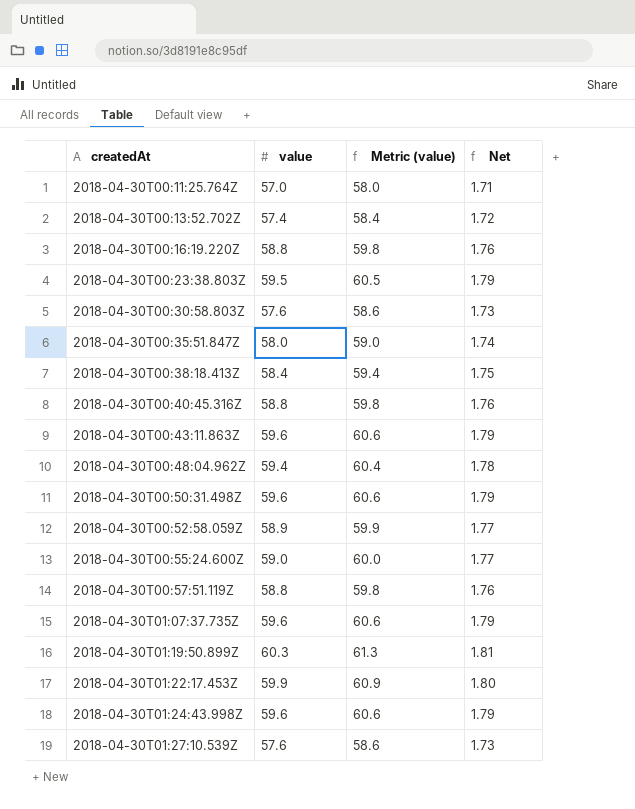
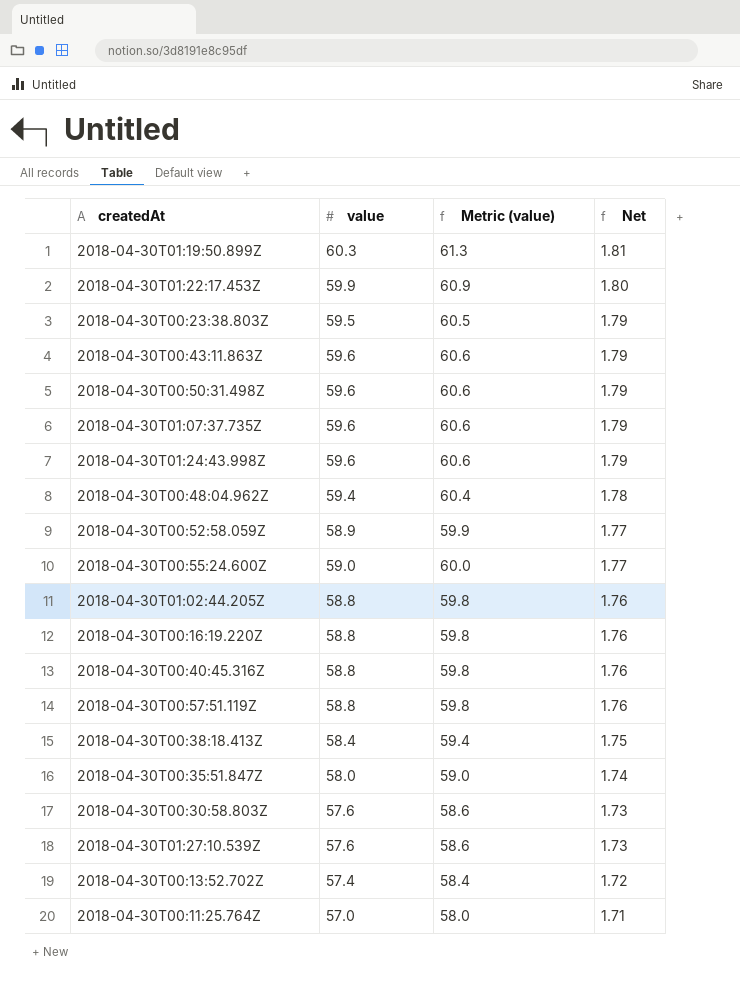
row order: createdAt ascending -> Net descending
row 2018-04-30T01:02:44.205Z: none -> 58.8 | 59.8 | 1.76

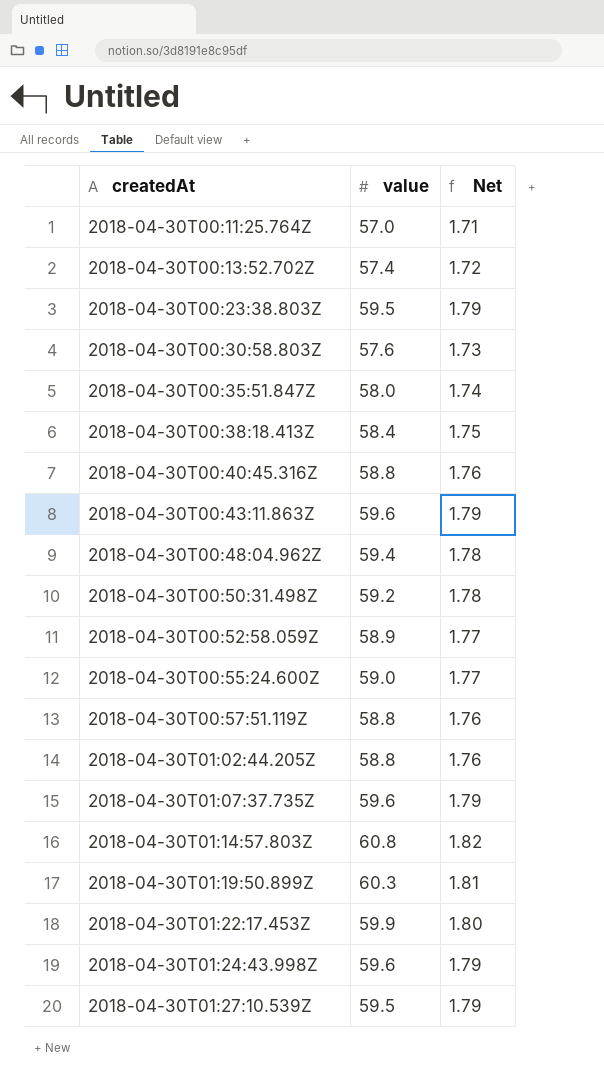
row order: Net descending -> createdAt ascending
column Metric (value) | formula: [value] + 1 -> none
row 2018-04-30T00:16:19.220Z: 58.8 | 59.8 | 1.76 -> none
2018-04-30T00:50:31.498Z | value: 59.6 -> 59.2
2018-04-30T00:50:31.498Z | Net: 1.79 -> 1.78
row 2018-04-30T01:14:57.803Z: none -> 60.8 | 1.82
2018-04-30T01:27:10.539Z | value: 57.6 -> 59.5
2018-04-30T01:27:10.539Z | Net: 1.73 -> 1.79

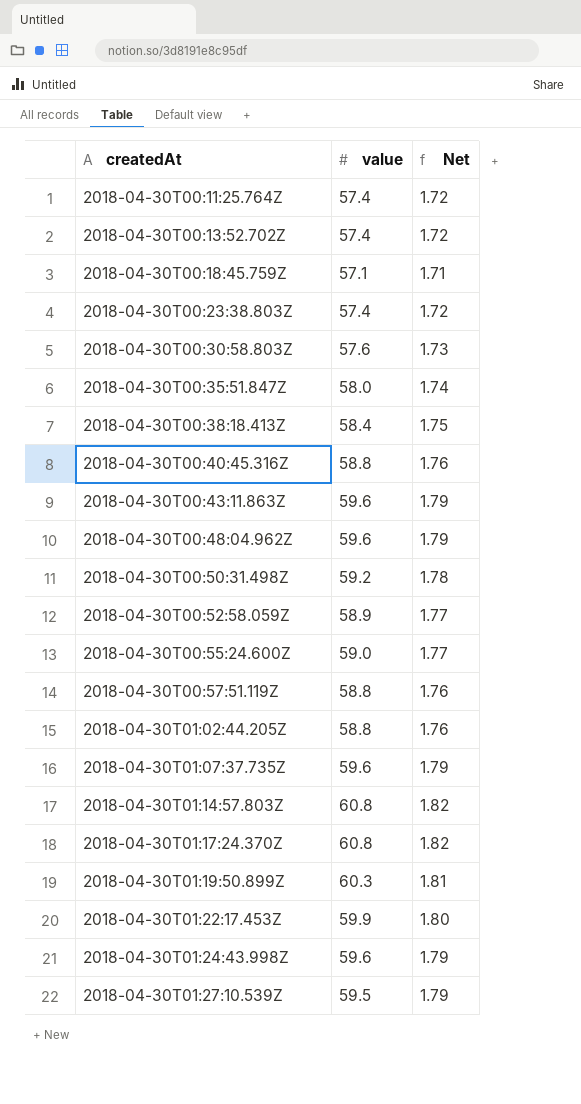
2018-04-30T00:11:25.764Z | value: 57.0 -> 57.4
2018-04-30T00:11:25.764Z | Net: 1.71 -> 1.72
row 2018-04-30T00:18:45.759Z: none -> 57.1 | 1.71
2018-04-30T00:23:38.803Z | value: 59.5 -> 57.4
2018-04-30T00:23:38.803Z | Net: 1.79 -> 1.72
2018-04-30T00:48:04.962Z | value: 59.4 -> 59.6
2018-04-30T00:48:04.962Z | Net: 1.78 -> 1.79
row 2018-04-30T01:17:24.370Z: none -> 60.8 | 1.82

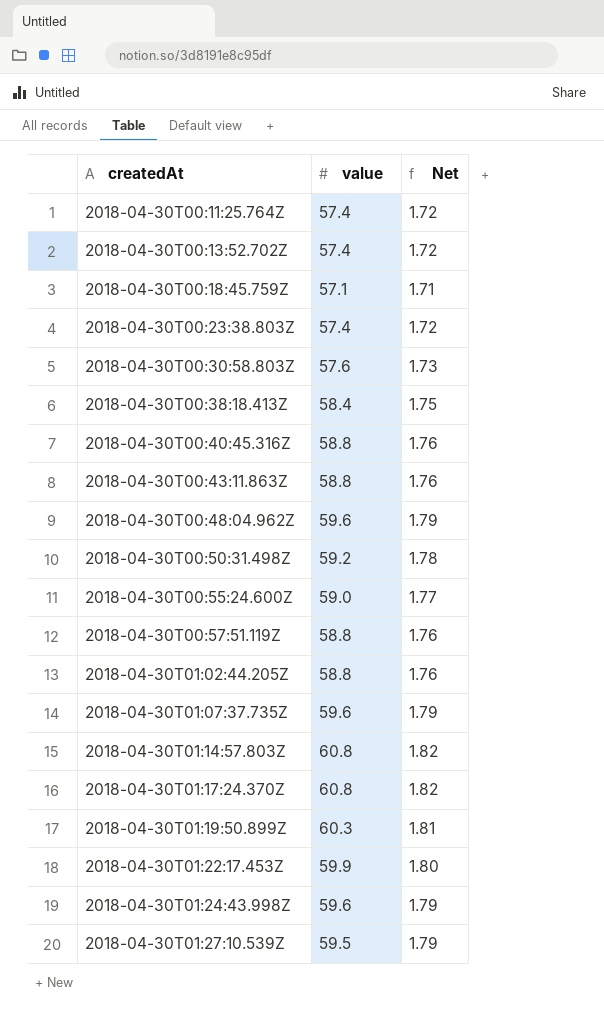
row 2018-04-30T00:35:51.847Z: 58.0 | 1.74 -> none
row 2018-04-30T00:52:58.059Z: 58.9 | 1.77 -> none
2018-04-30T00:43:11.863Z | value: 59.6 -> 58.8
2018-04-30T00:43:11.863Z | Net: 1.79 -> 1.76

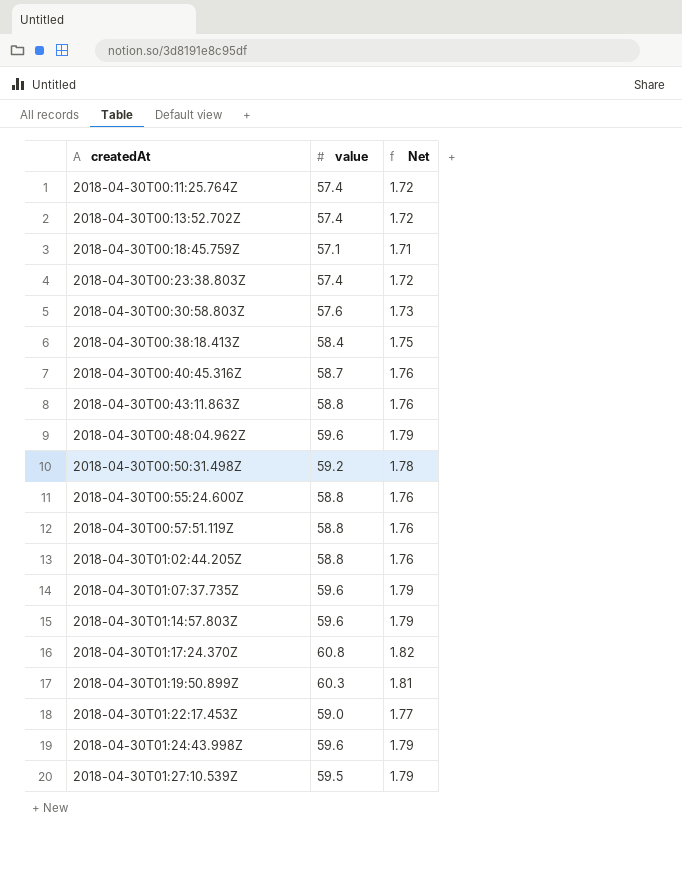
2018-04-30T00:40:45.316Z | value: 58.8 -> 58.7
2018-04-30T00:55:24.600Z | value: 59.0 -> 58.8
2018-04-30T00:55:24.600Z | Net: 1.77 -> 1.76
2018-04-30T01:14:57.803Z | value: 60.8 -> 59.6
2018-04-30T01:14:57.803Z | Net: 1.82 -> 1.79
2018-04-30T01:22:17.453Z | value: 59.9 -> 59.0
2018-04-30T01:22:17.453Z | Net: 1.80 -> 1.77

